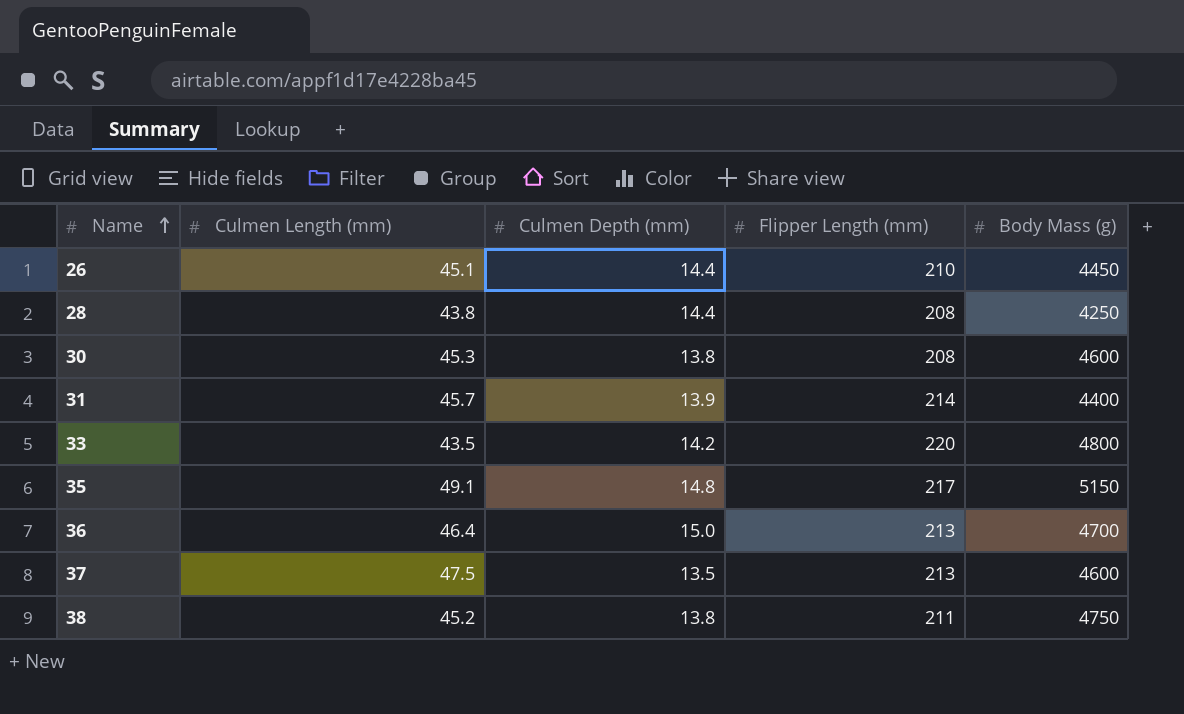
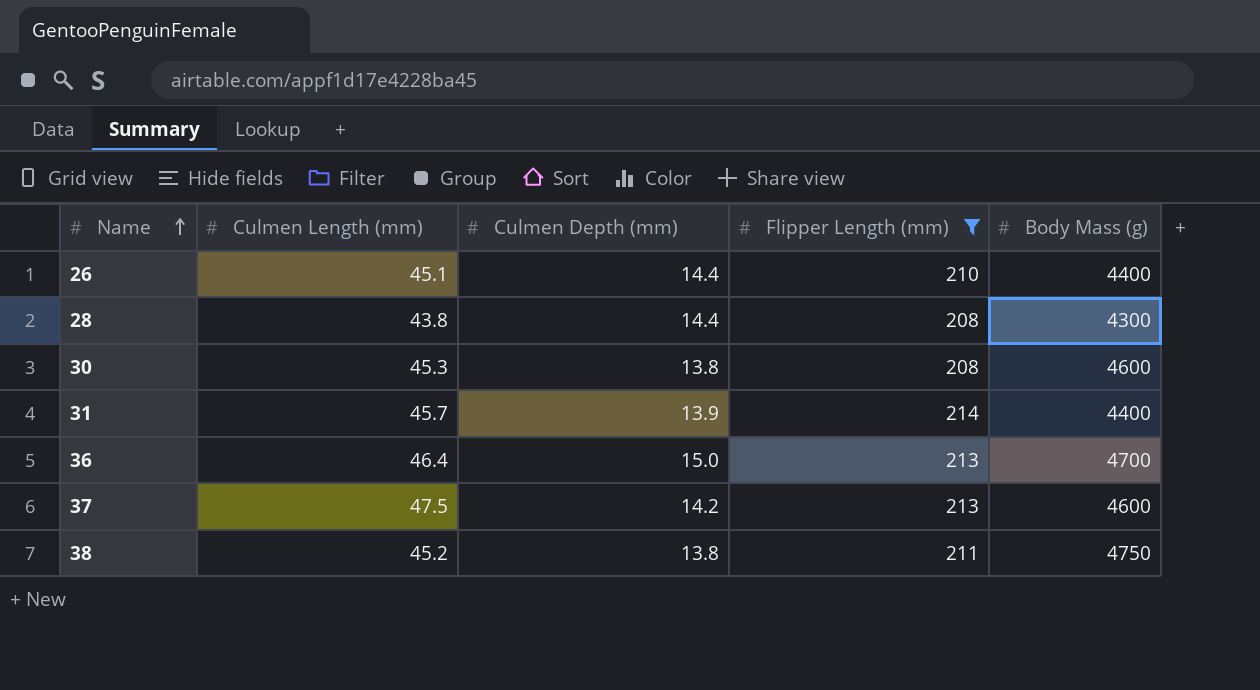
filter: none -> Flipper Length (mm) <= 214
26 | Body Mass (g): 4450 -> 4400
28 | Body Mass (g): 4250 -> 4300
37 | Culmen Depth (mm): 13.5 -> 14.2

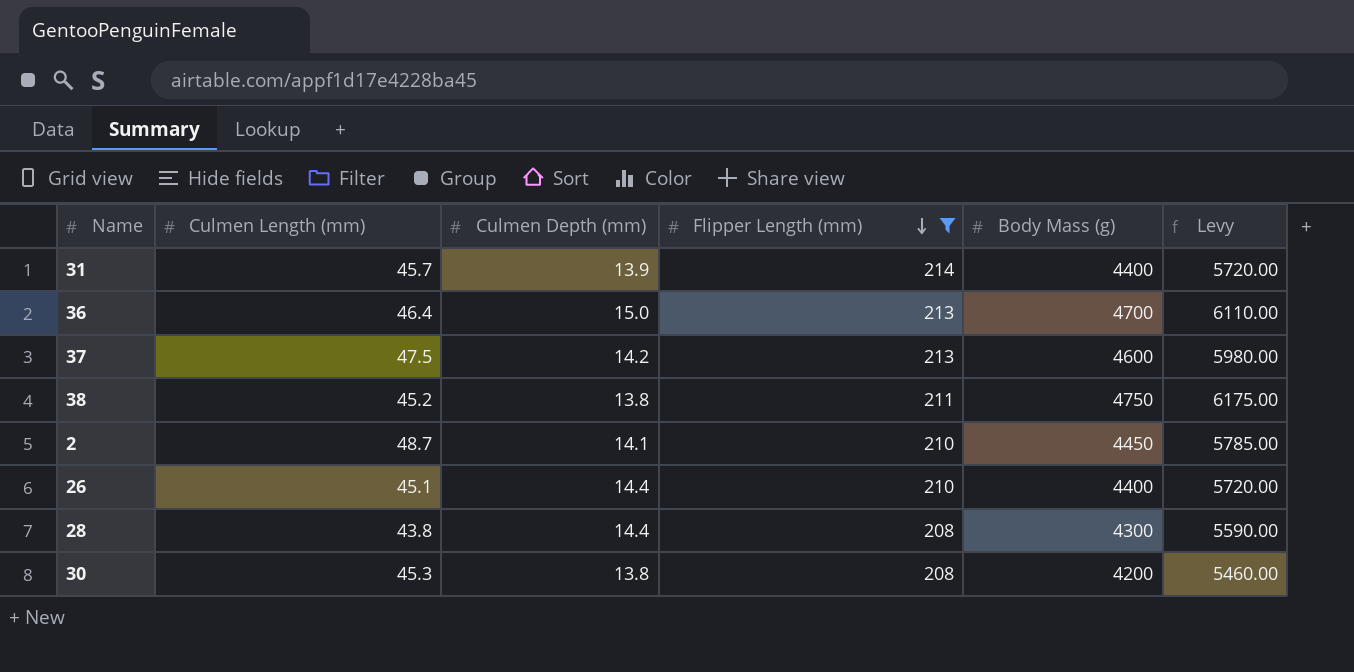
row order: Name ascending -> Flipper Length (mm) descending
column Levy | formula: none -> [Body Mass (g)] * 1.3
row 2: none -> 48.7 | 14.1 | 210 | 4450 | 5785.00
30 | Body Mass (g): 4600 -> 4200

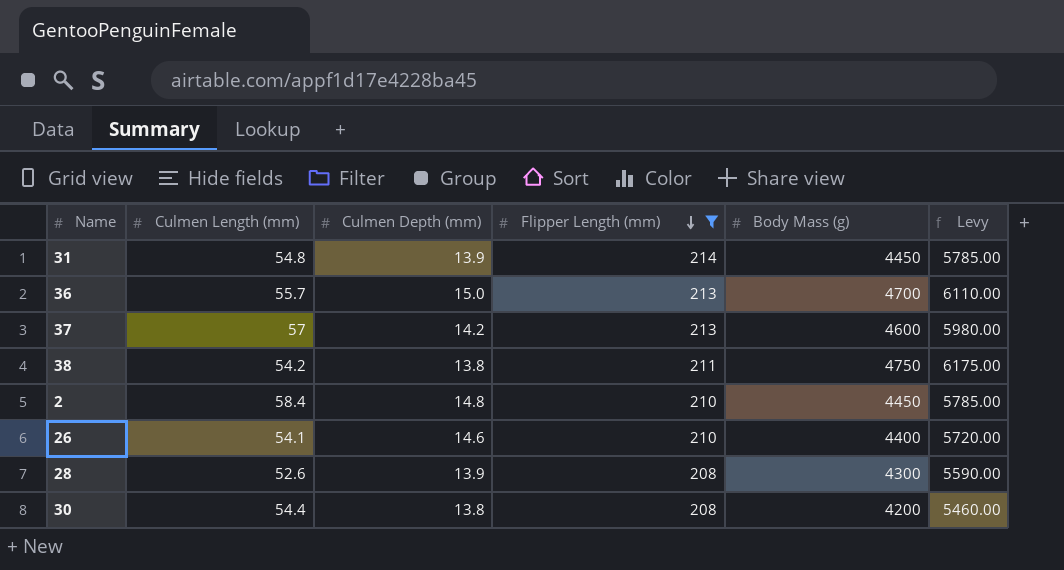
31 | Culmen Length (mm): 45.7 -> 54.8
31 | Body Mass (g): 4400 -> 4450
31 | Levy: 5720.00 -> 5785.00
36 | Culmen Length (mm): 46.4 -> 55.7
37 | Culmen Length (mm): 47.5 -> 57
38 | Culmen Length (mm): 45.2 -> 54.2
2 | Culmen Length (mm): 48.7 -> 58.4
2 | Culmen Depth (mm): 14.1 -> 14.8
26 | Culmen Length (mm): 45.1 -> 54.1
26 | Culmen Depth (mm): 14.4 -> 14.6
28 | Culmen Length (mm): 43.8 -> 52.6
28 | Culmen Depth (mm): 14.4 -> 13.9
30 | Culmen Length (mm): 45.3 -> 54.4

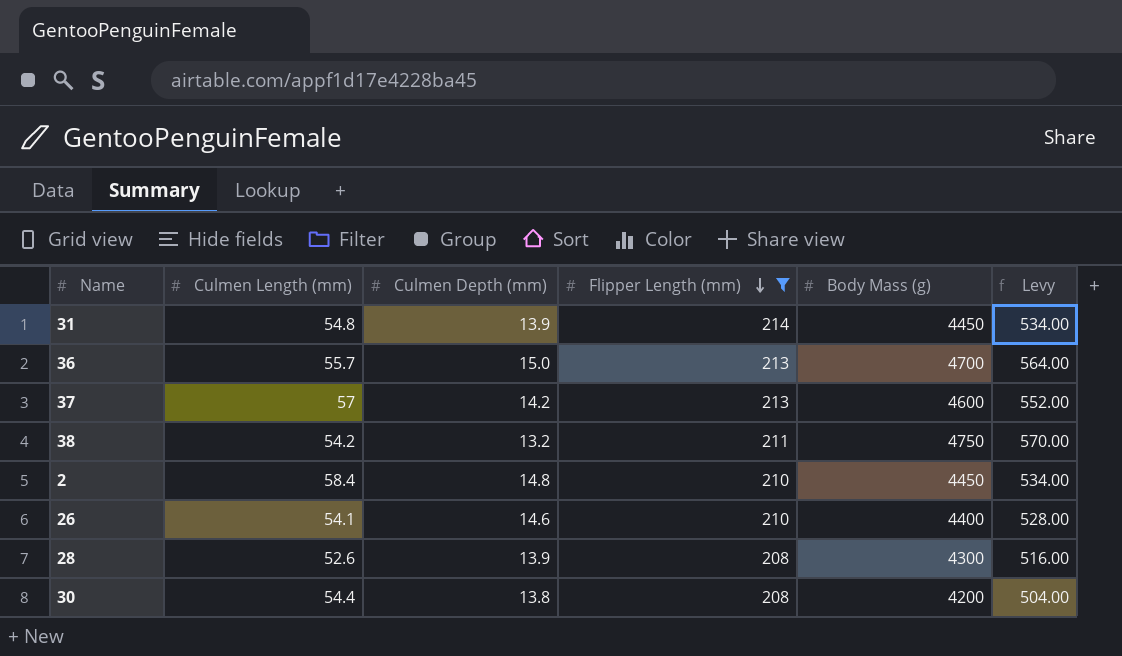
column Levy | formula: [Body Mass (g)] * 1.3 -> [Body Mass (g)] * 0.12
38 | Culmen Depth (mm): 13.8 -> 13.2

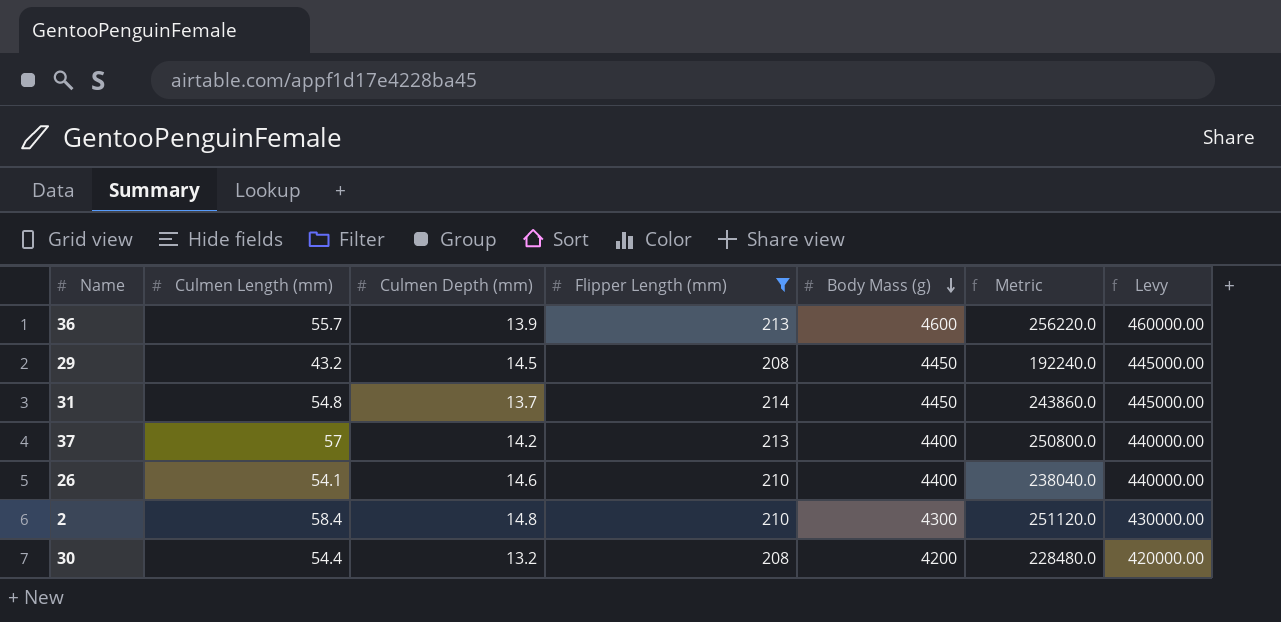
row order: Flipper Length (mm) descending -> Body Mass (g) descending
column Metric | formula: none -> [Culmen Length (mm)] * [Body Mass (g)]
column Levy | formula: [Body Mass (g)] * 0.12 -> [Body Mass (g)] * 100
row 38: 54.2 | 13.2 | 211 | 4750 | 570.00 -> none
row 28: 52.6 | 13.9 | 208 | 4300 | 516.00 -> none
36 | Culmen Depth (mm): 15.0 -> 13.9
36 | Body Mass (g): 4700 -> 4600
row 29: none -> 43.2 | 14.5 | 208 | 4450 | 192240.0 | 445000.00
31 | Culmen Depth (mm): 13.9 -> 13.7
37 | Body Mass (g): 4600 -> 4400
2 | Body Mass (g): 4450 -> 4300
30 | Culmen Depth (mm): 13.8 -> 13.2

